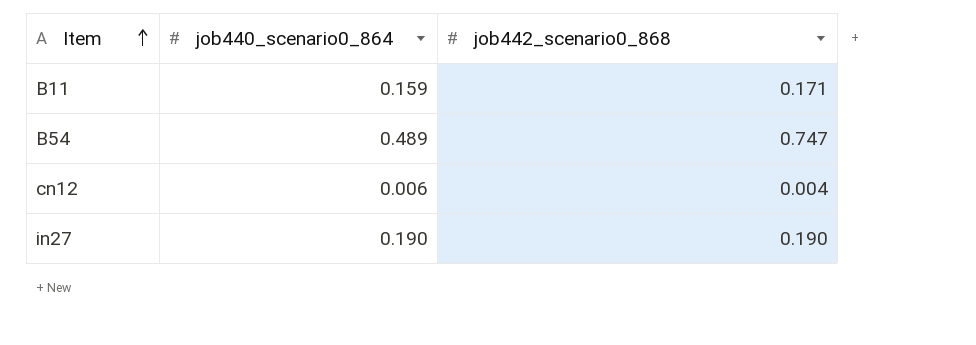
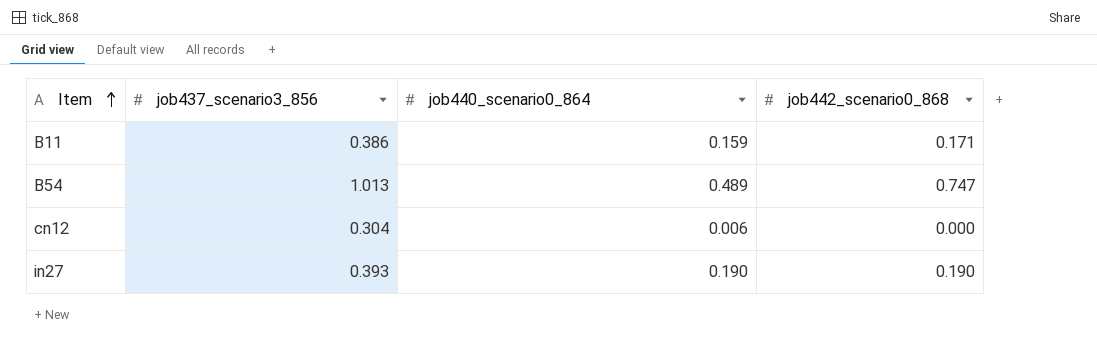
column job437_scenario3_856 | position: none -> 2
cn12 | job442_scenario0_868: 0.004 -> 0.000

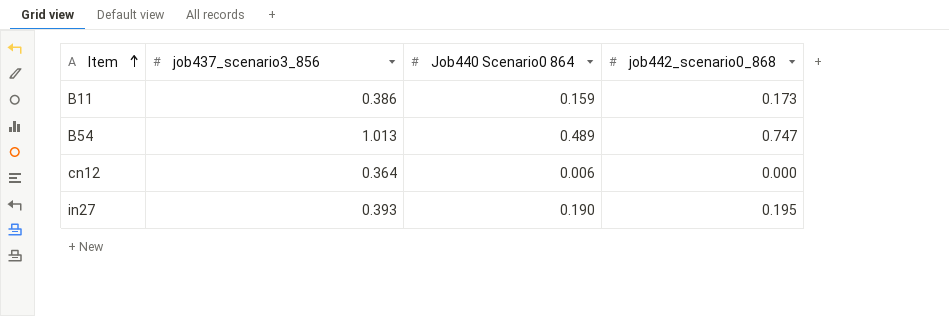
column name: job440_scenario0_864 -> Job440 Scenario0 864
B11 | job442_scenario0_868: 0.171 -> 0.173
cn12 | job437_scenario3_856: 0.304 -> 0.364
in27 | job442_scenario0_868: 0.190 -> 0.195

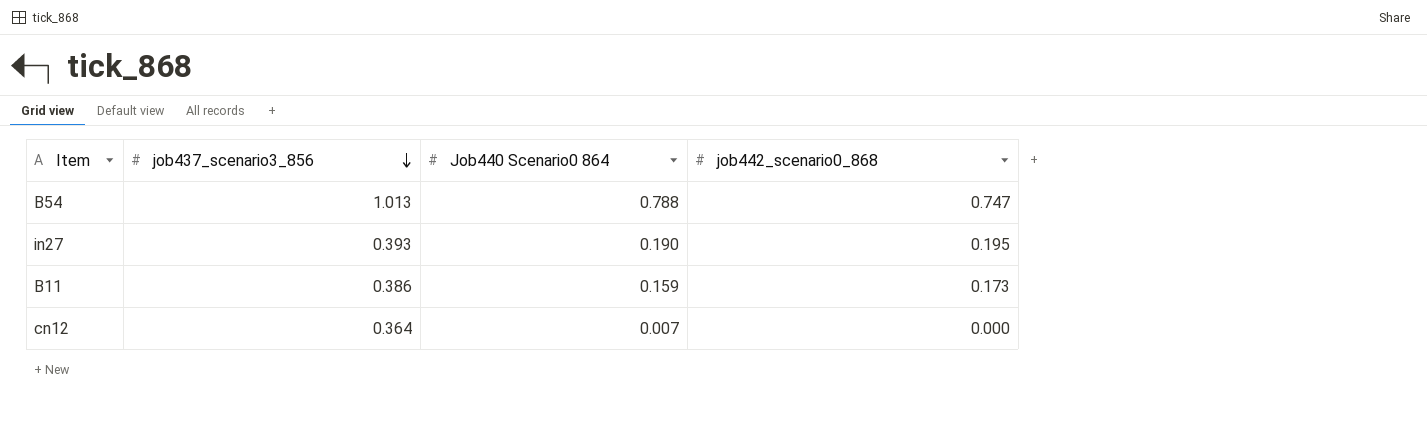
row order: Item ascending -> job437_scenario3_856 descending
B54 | Job440 Scenario0 864: 0.489 -> 0.788
cn12 | Job440 Scenario0 864: 0.006 -> 0.007

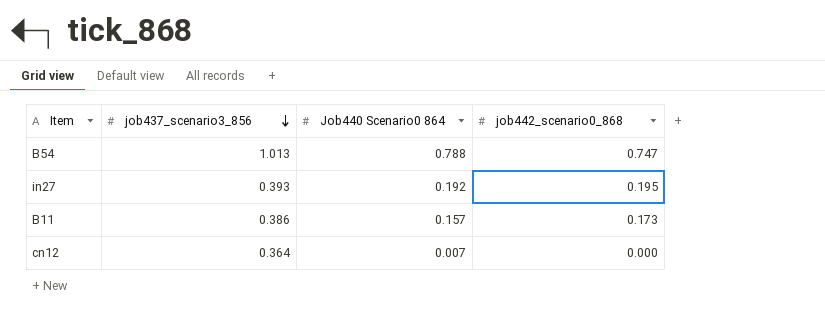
in27 | Job440 Scenario0 864: 0.190 -> 0.192
B11 | Job440 Scenario0 864: 0.159 -> 0.157

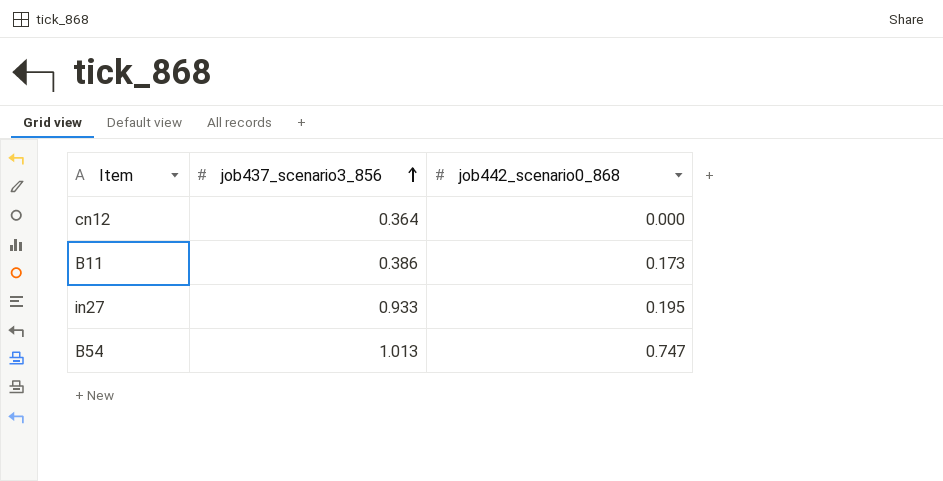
row order: job437_scenario3_856 descending -> job437_scenario3_856 ascending
column Job440 Scenario0 864 | position: 3 -> none
in27 | job437_scenario3_856: 0.393 -> 0.933

